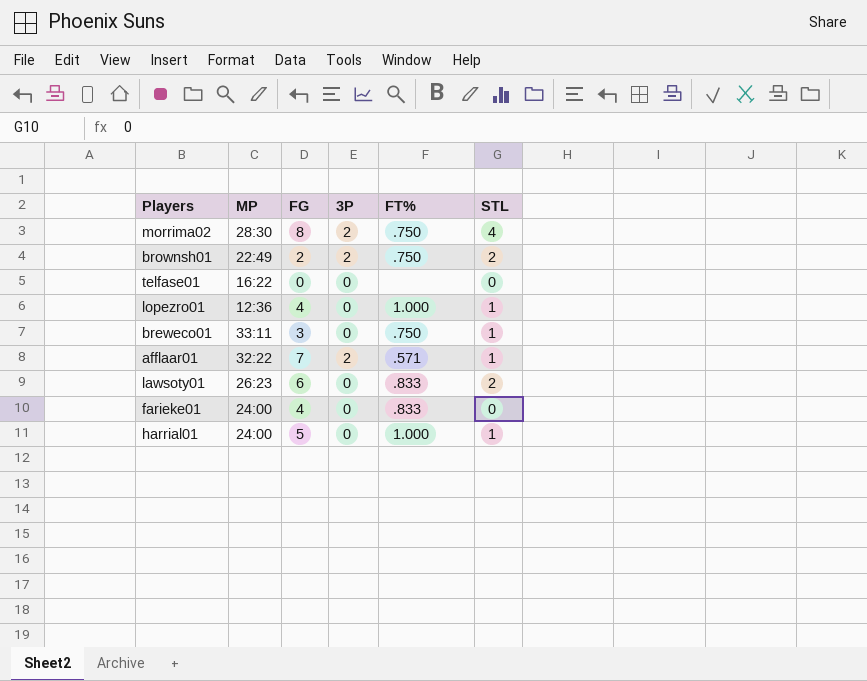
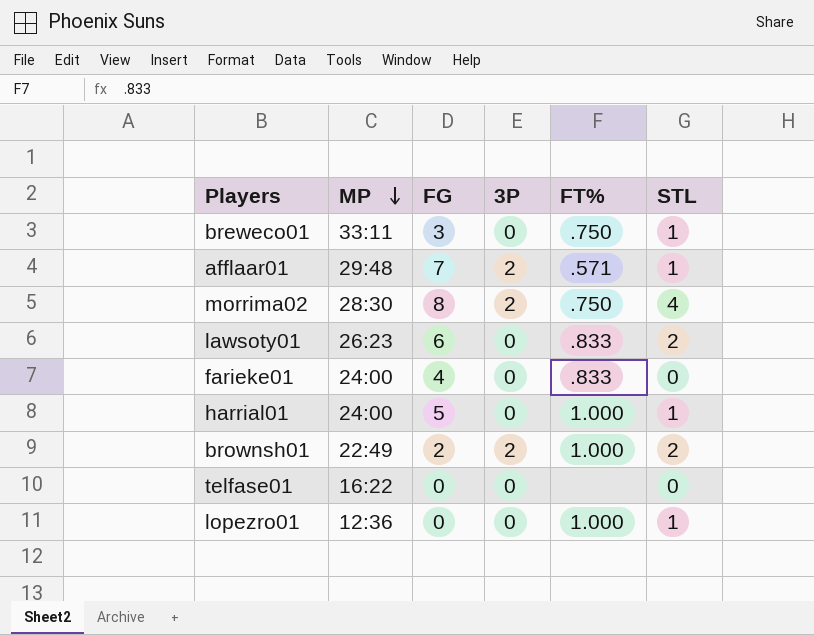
row order: none -> MP descending
afflaar01 | MP: 32:22 -> 29:48
brownsh01 | FT%: .750 -> 1.000
lopezro01 | FG: 4 -> 0

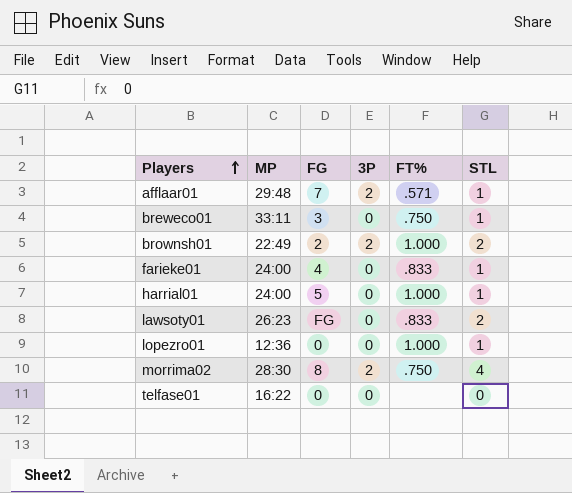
row order: MP descending -> Players ascending
farieke01 | STL: 0 -> 1
lawsoty01 | FG: 6 -> FG

